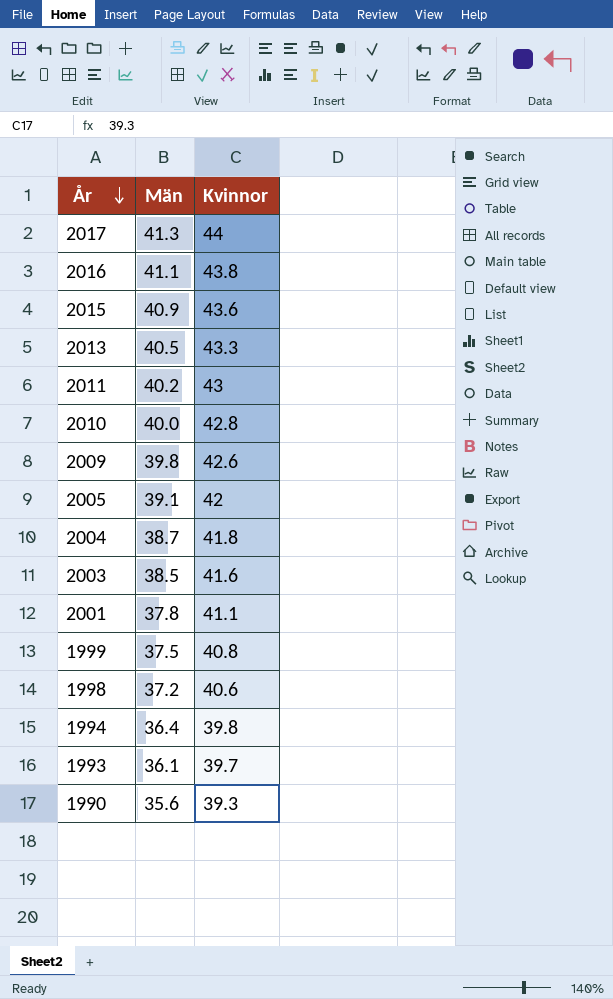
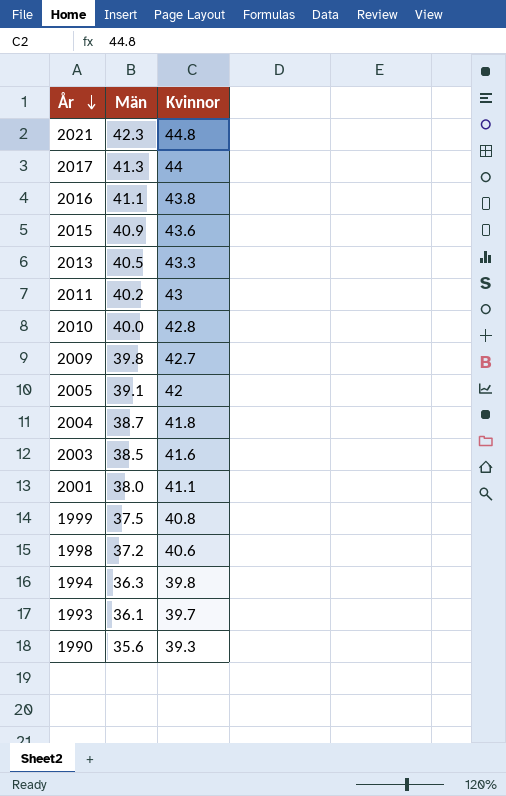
row 2021: none -> 42.3 | 44.8
2009 | Kvinnor: 42.6 -> 42.7
2001 | Män: 37.8 -> 38.0
1994 | Män: 36.4 -> 36.3

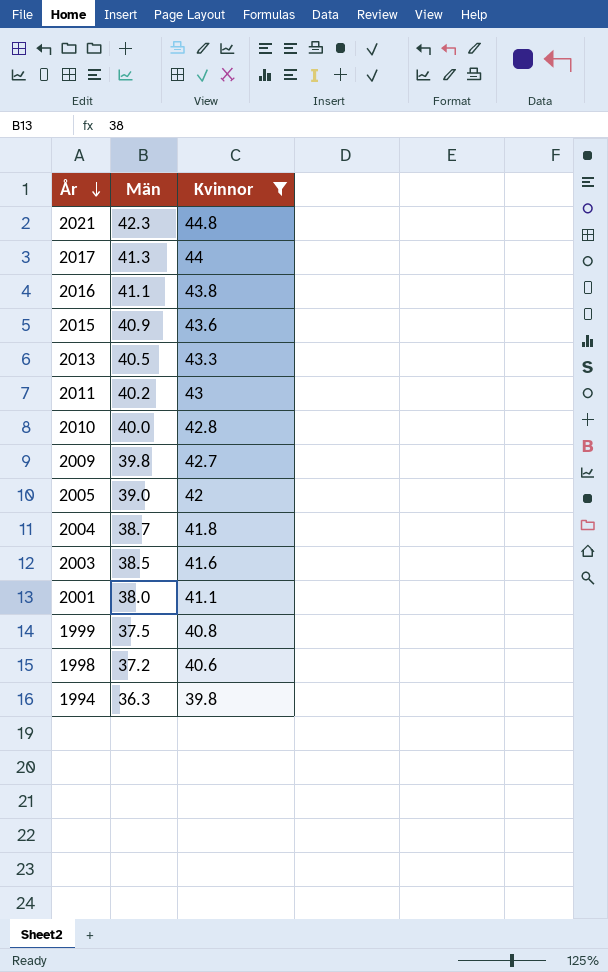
filter: none -> Kvinnor >= 39.8
2005 | Män: 39.1 -> 39.0

